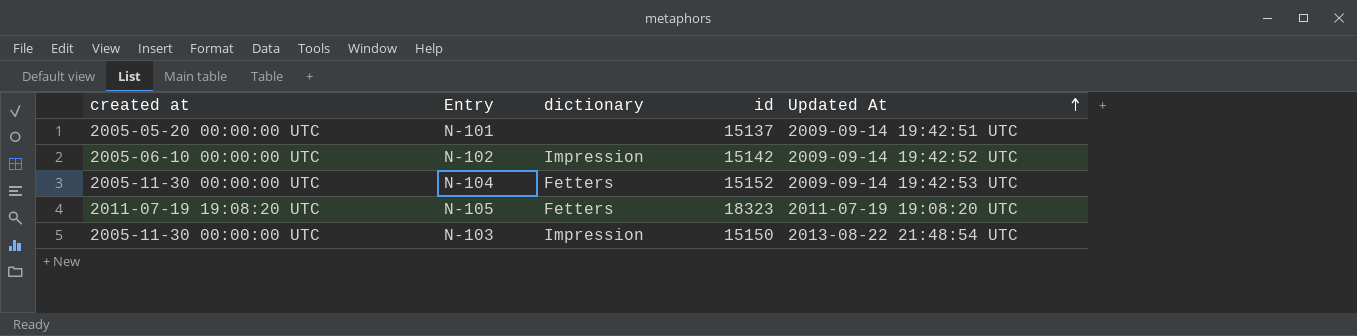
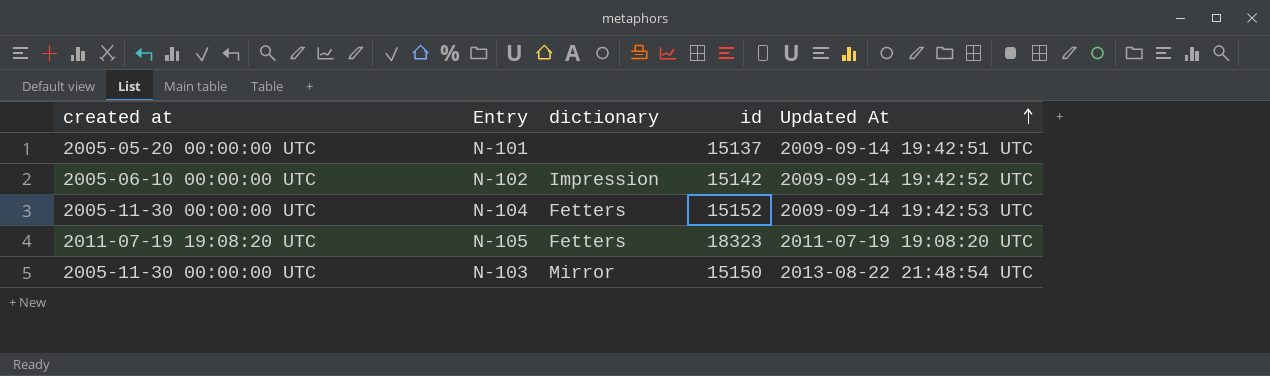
N-103 | dictionary: Impression -> Mirror

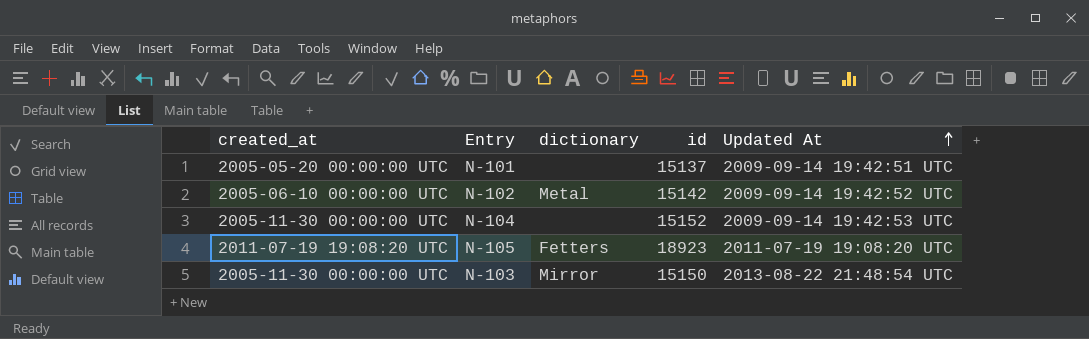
column name: created at -> created_at
N-102 | dictionary: Impression -> Metal
N-104 | dictionary: Fetters -> none
N-105 | id: 18323 -> 18923

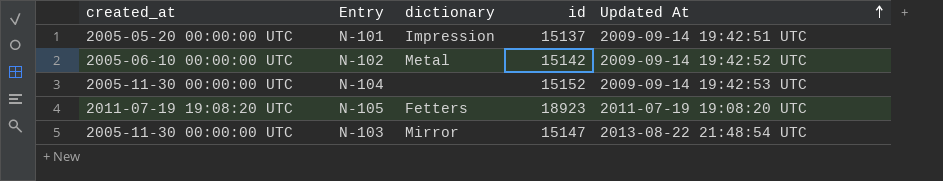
N-101 | dictionary: none -> Impression
N-103 | id: 15150 -> 15147

